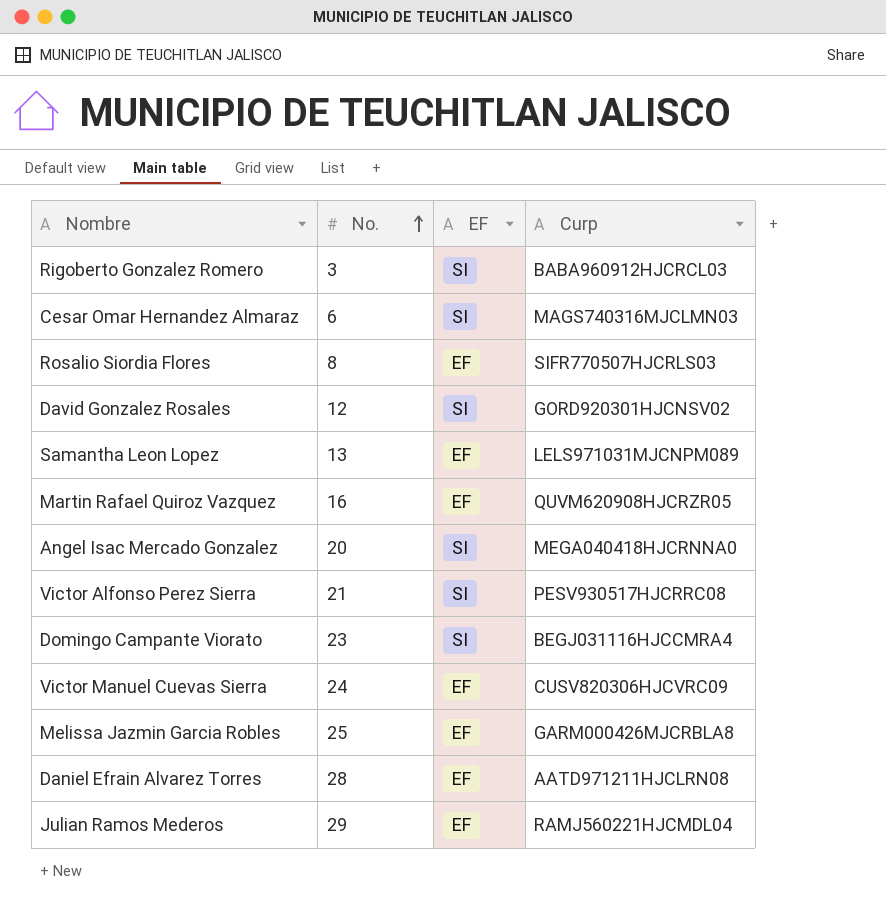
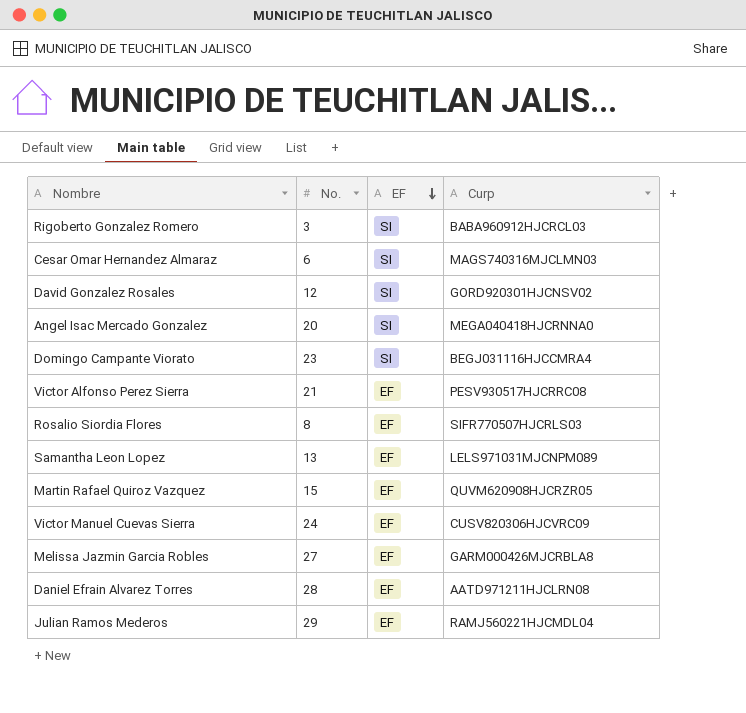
row order: No. ascending -> EF descending
Victor Alfonso Perez Sierra | EF: SI -> EF
Martin Rafael Quiroz Vazquez | No.: 16 -> 15
Melissa Jazmin Garcia Robles | No.: 25 -> 27

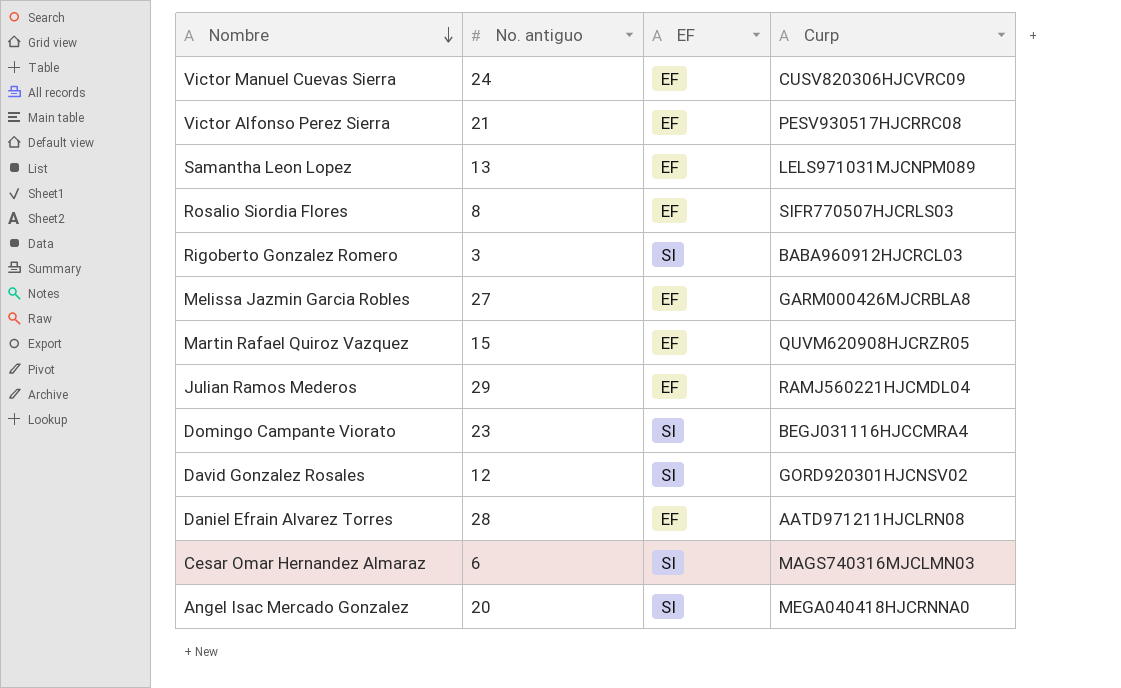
row order: EF descending -> Nombre descending
column name: No. -> No. antiguo

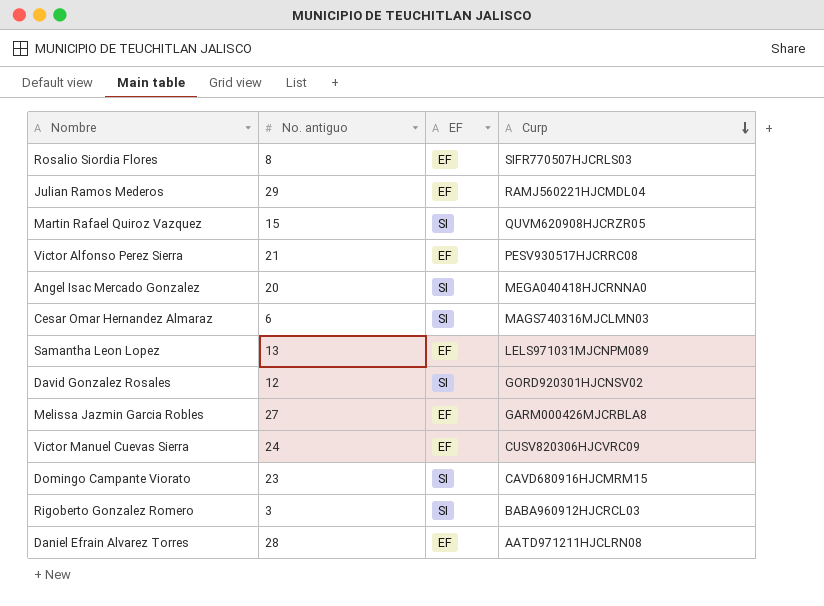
row order: Nombre descending -> Curp descending
Martin Rafael Quiroz Vazquez | EF: EF -> SI
Domingo Campante Viorato | Curp: BEGJ031116HJCCMRA4 -> CAVD680916HJCMRM15

